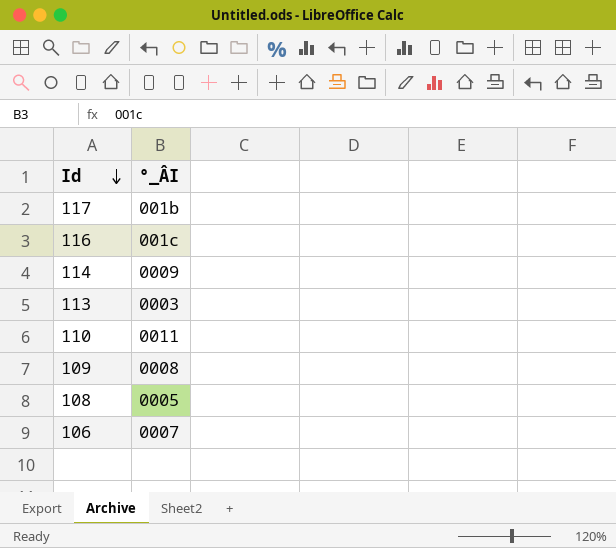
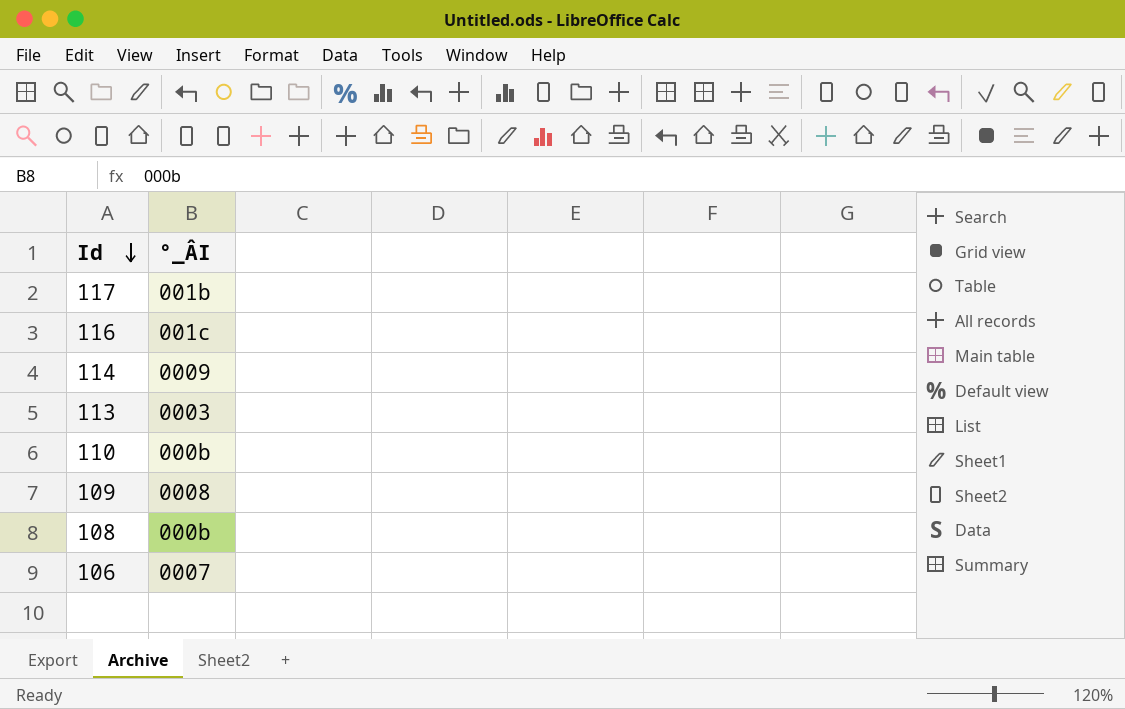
110 | °_ÂI: 0011 -> 000b
108 | °_ÂI: 0005 -> 000b

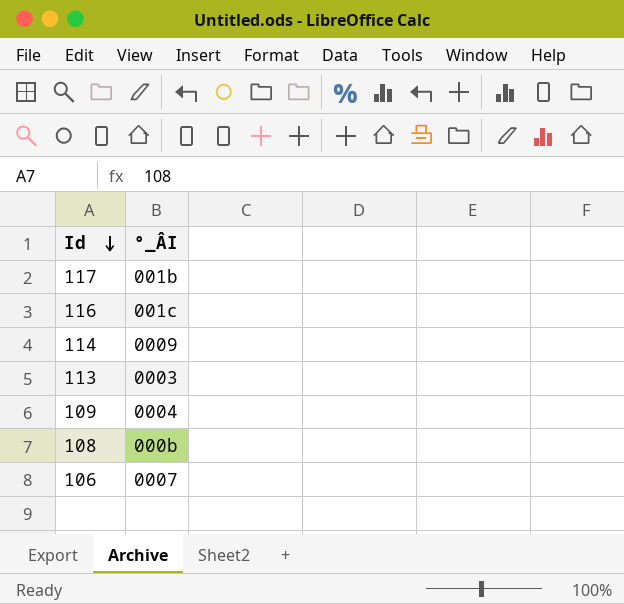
row 110: 000b -> none
109 | °_ÂI: 0008 -> 0004

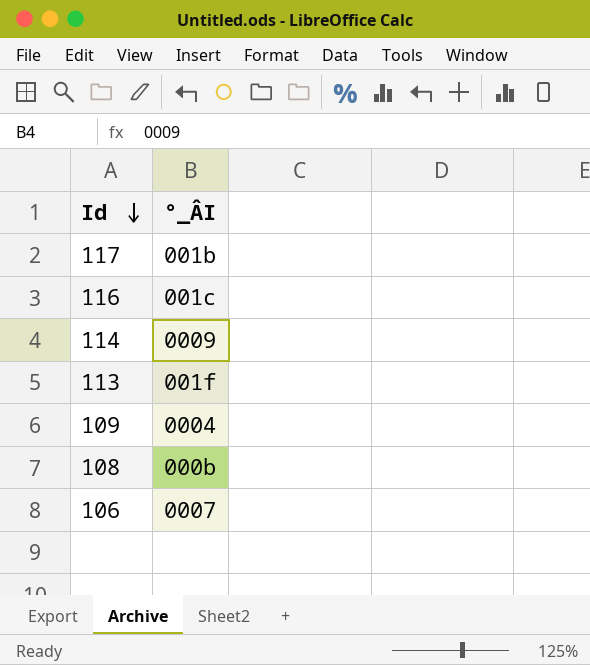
113 | °_ÂI: 0003 -> 001f

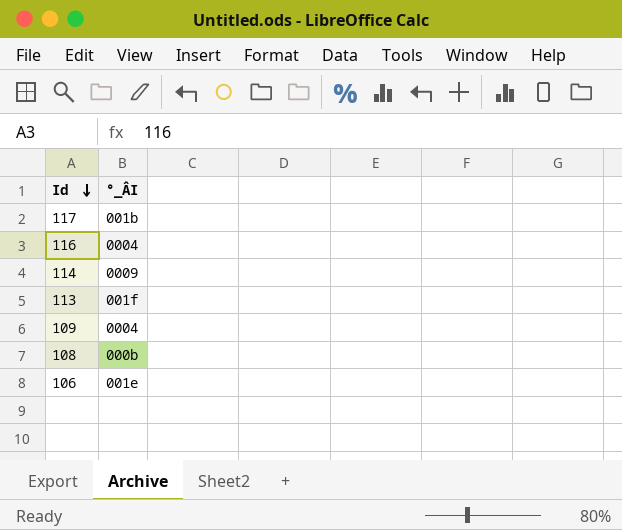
116 | °_ÂI: 001c -> 0004
106 | °_ÂI: 0007 -> 001e

